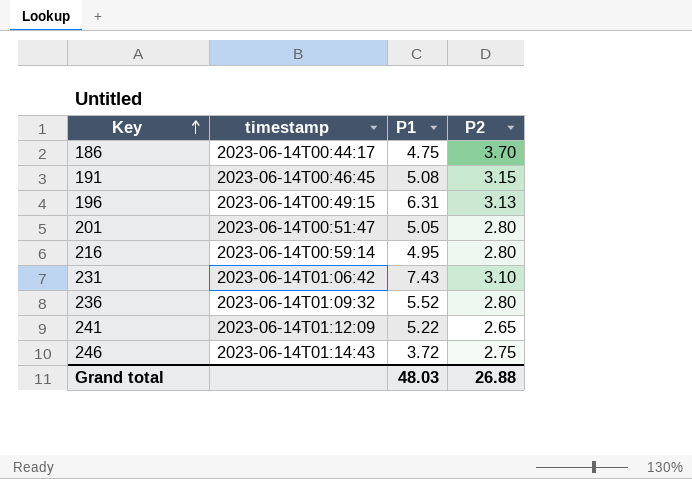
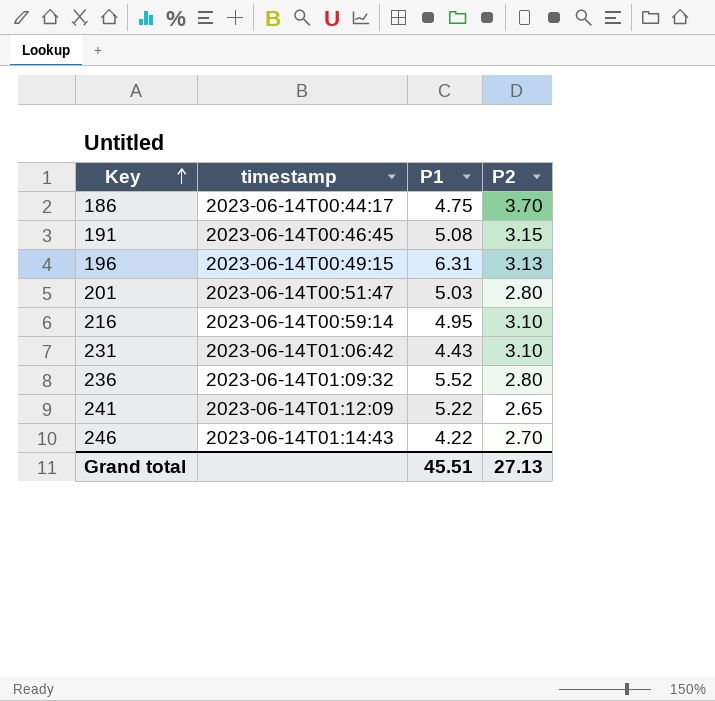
201 | P1: 5.05 -> 5.03
216 | P2: 2.80 -> 3.10
231 | P1: 7.43 -> 4.43
246 | P1: 3.72 -> 4.22
246 | P2: 2.75 -> 2.70
Grand total | P1: 48.03 -> 45.51
Grand total | P2: 26.88 -> 27.13

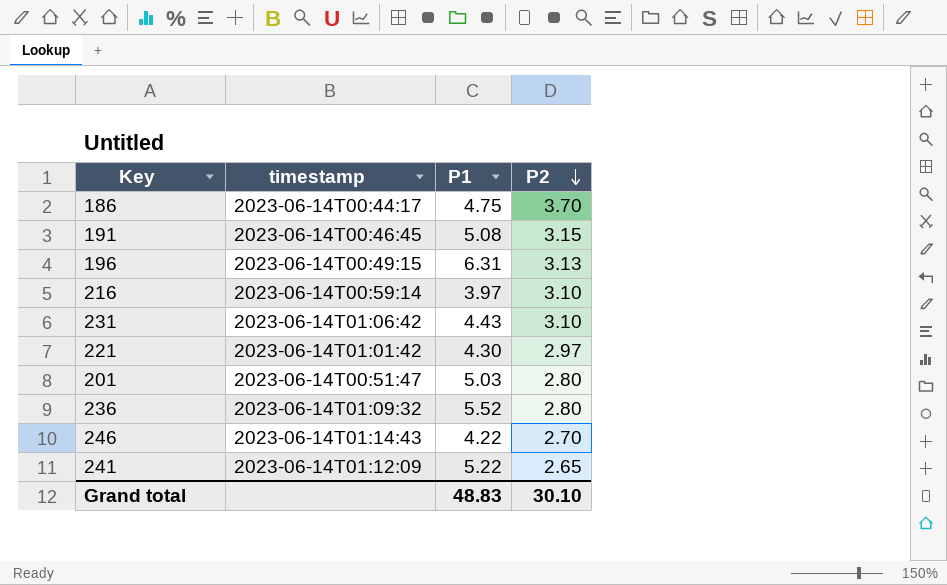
row order: Key ascending -> P2 descending
216 | P1: 4.95 -> 3.97
row 221: none -> 2023-06-14T01:01:42 | 4.30 | 2.97
Grand total | P1: 45.51 -> 48.83
Grand total | P2: 27.13 -> 30.10

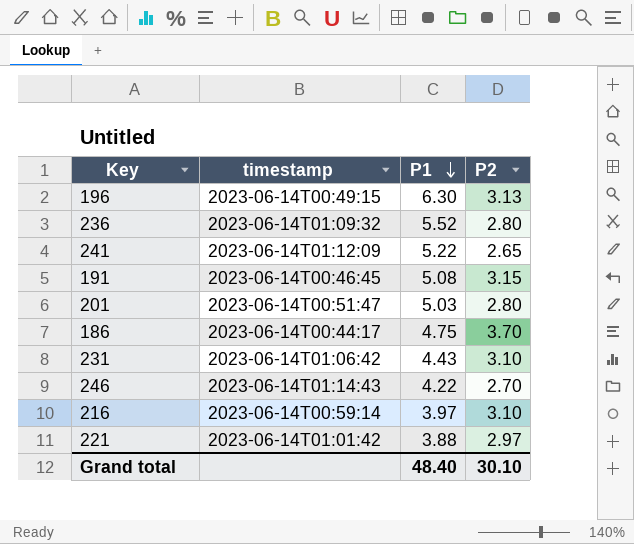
row order: P2 descending -> P1 descending
196 | P1: 6.31 -> 6.30
221 | P1: 4.30 -> 3.88
Grand total | P1: 48.83 -> 48.40

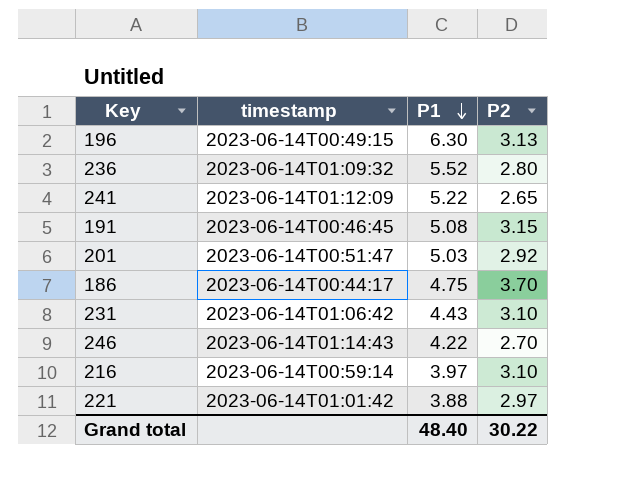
201 | P2: 2.80 -> 2.92
Grand total | P2: 30.10 -> 30.22

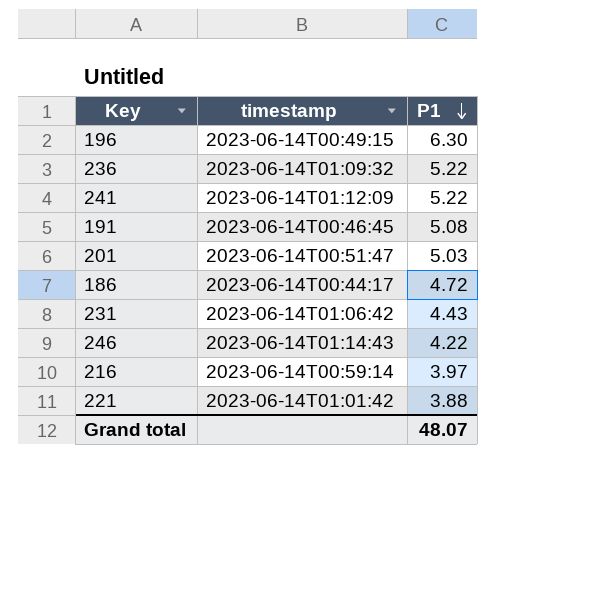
column P2 | position: 4 -> none
236 | P1: 5.52 -> 5.22
186 | P1: 4.75 -> 4.72
Grand total | P1: 48.40 -> 48.07

